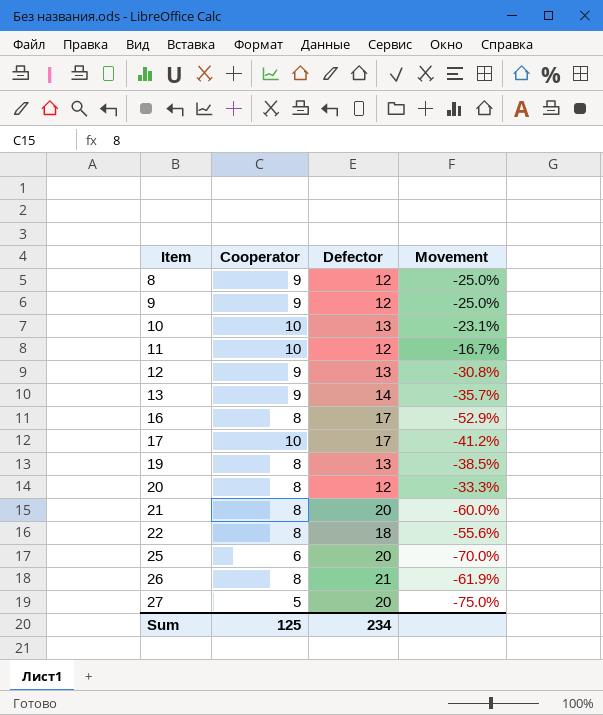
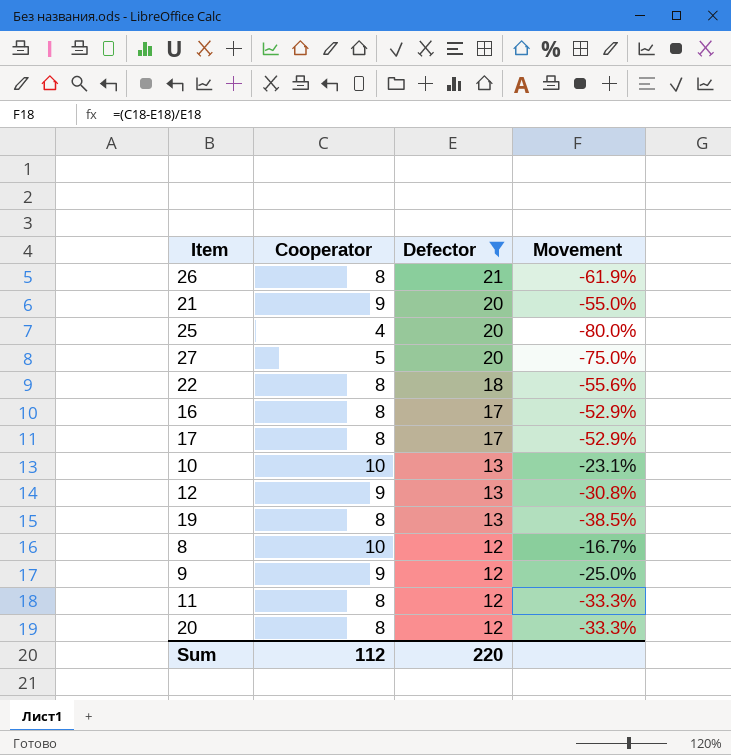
filter: none -> Defector != 14
row order: Item ascending -> Defector descending
21 | Cooperator: 8 -> 9
21 | Movement: -60.0% -> -55.0%
25 | Cooperator: 6 -> 4
25 | Movement: -70.0% -> -80.0%
17 | Cooperator: 10 -> 8
17 | Movement: -41.2% -> -52.9%
8 | Cooperator: 9 -> 10
8 | Movement: -25.0% -> -16.7%
11 | Cooperator: 10 -> 8
11 | Movement: -16.7% -> -33.3%
Sum | Cooperator: 125 -> 112
Sum | Defector: 234 -> 220

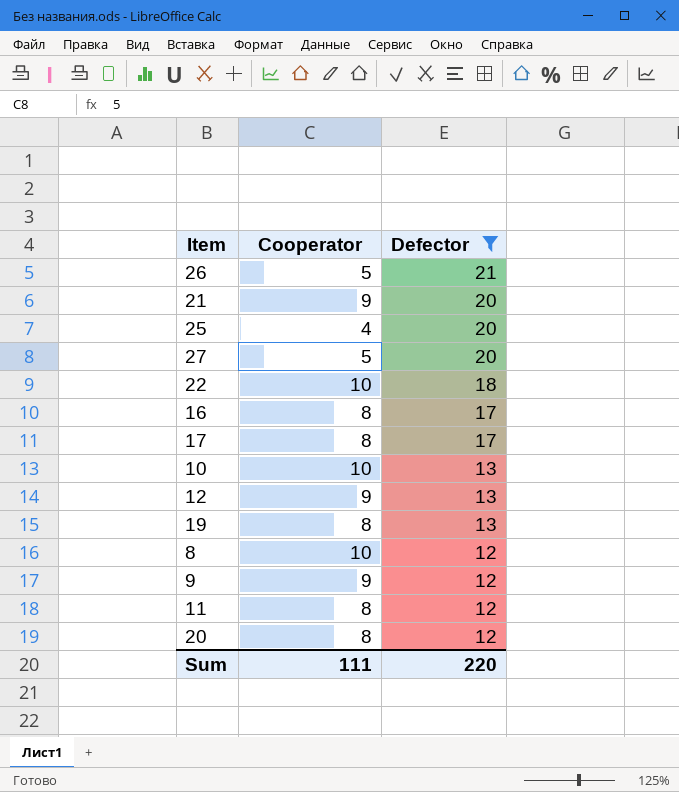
column Movement | formula: ([Cooperator] - [Defector]) / [Defector] -> none
26 | Cooperator: 8 -> 5
22 | Cooperator: 8 -> 10
Sum | Cooperator: 112 -> 111

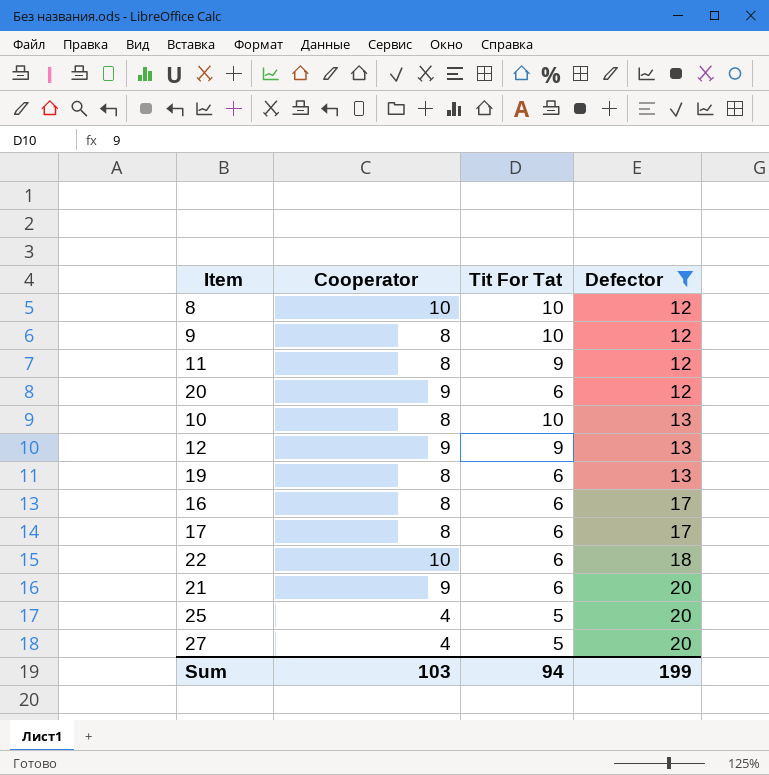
row order: Defector descending -> Defector ascending
column Tit For Tat | position: none -> 3
row 26: 5 | 21 -> none
9 | Cooperator: 9 -> 8
20 | Cooperator: 8 -> 9
10 | Cooperator: 10 -> 8
27 | Cooperator: 5 -> 4
Sum | Cooperator: 111 -> 103
Sum | Defector: 220 -> 199

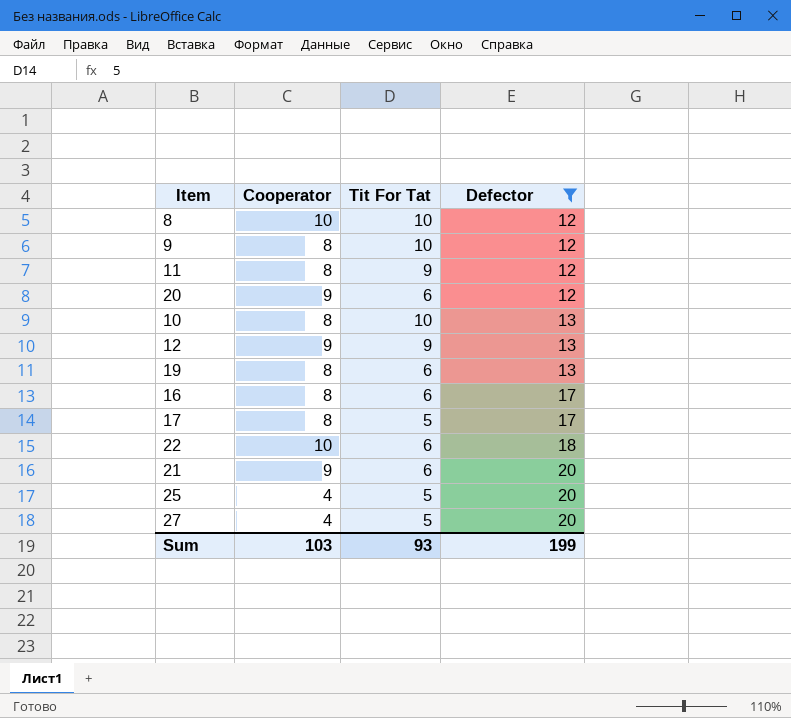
17 | Tit For Tat: 6 -> 5
Sum | Tit For Tat: 94 -> 93

